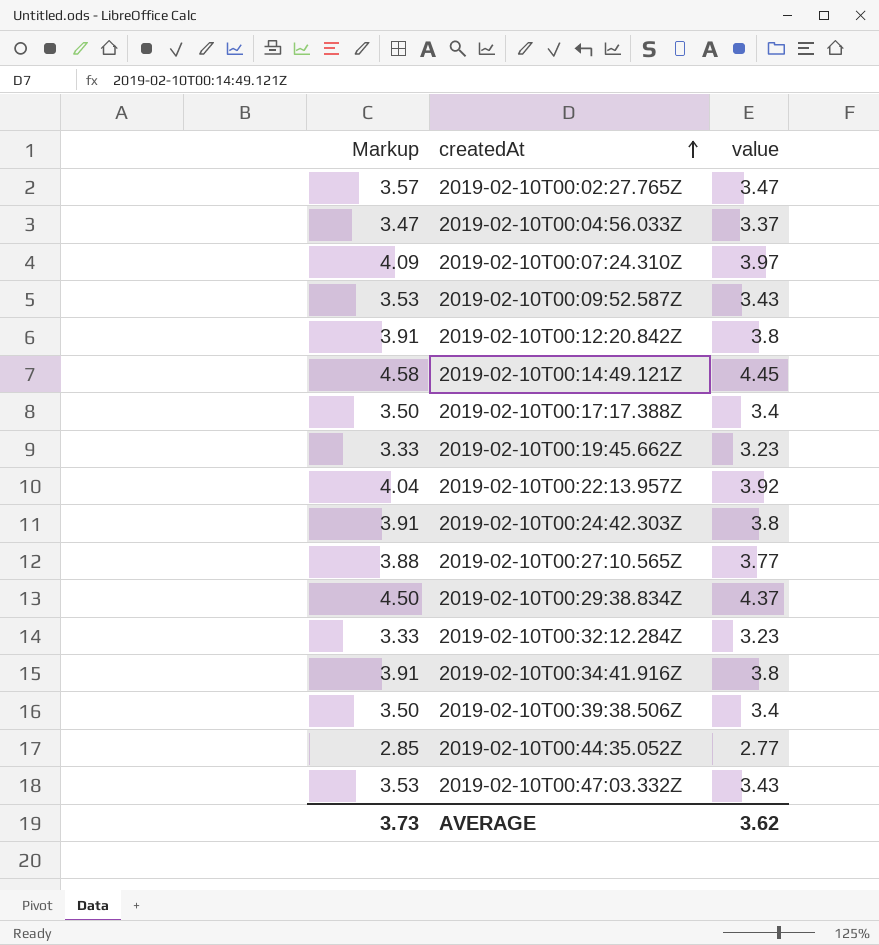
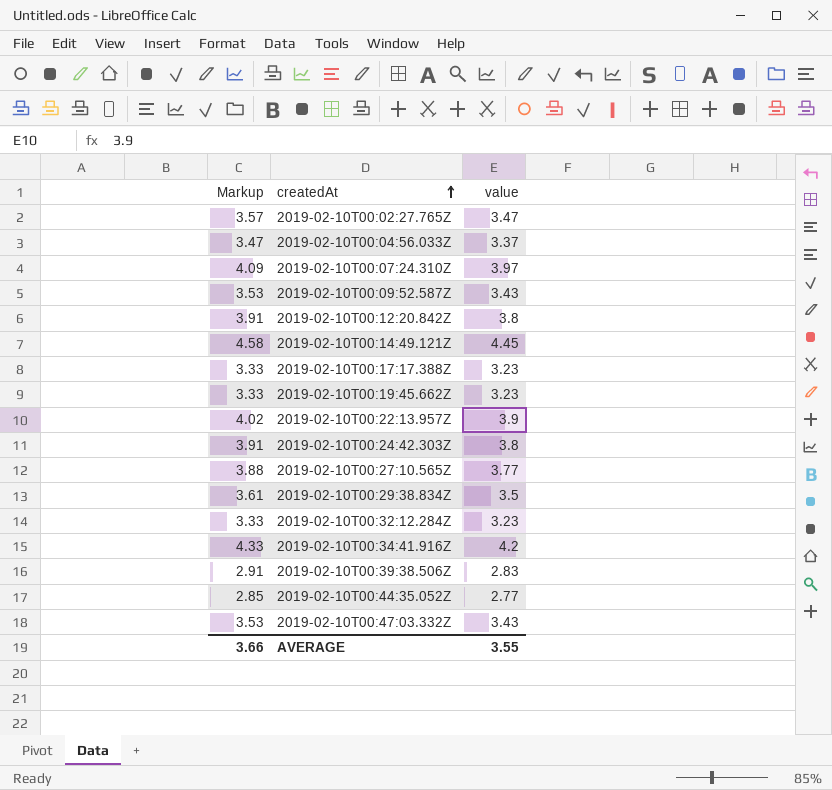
2019-02-10T00:17:17.388Z | Markup: 3.50 -> 3.33
2019-02-10T00:17:17.388Z | value: 3.4 -> 3.23
2019-02-10T00:22:13.957Z | Markup: 4.04 -> 4.02
2019-02-10T00:22:13.957Z | value: 3.92 -> 3.9
2019-02-10T00:29:38.834Z | Markup: 4.50 -> 3.61
2019-02-10T00:29:38.834Z | value: 4.37 -> 3.5
2019-02-10T00:34:41.916Z | Markup: 3.91 -> 4.33
2019-02-10T00:34:41.916Z | value: 3.8 -> 4.2
2019-02-10T00:39:38.506Z | Markup: 3.50 -> 2.91
2019-02-10T00:39:38.506Z | value: 3.4 -> 2.83
AVERAGE | Markup: 3.73 -> 3.66
AVERAGE | value: 3.62 -> 3.55

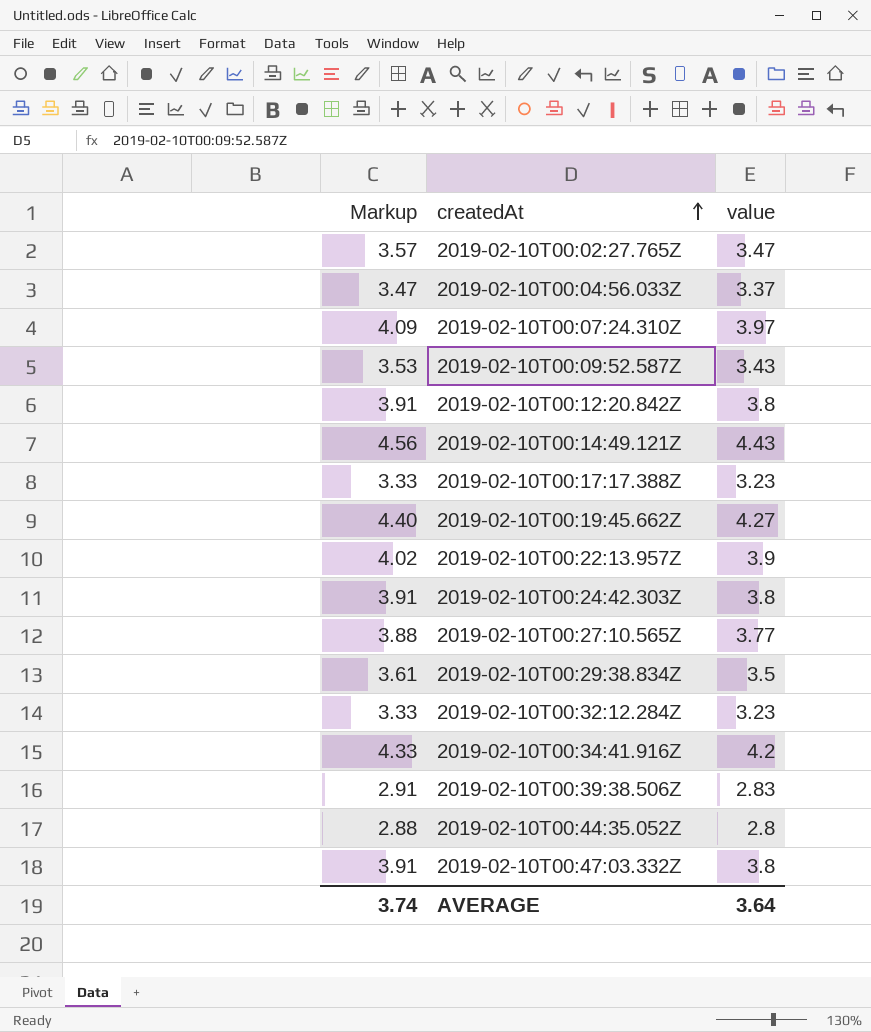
2019-02-10T00:14:49.121Z | Markup: 4.58 -> 4.56
2019-02-10T00:14:49.121Z | value: 4.45 -> 4.43
2019-02-10T00:19:45.662Z | Markup: 3.33 -> 4.40
2019-02-10T00:19:45.662Z | value: 3.23 -> 4.27
2019-02-10T00:44:35.052Z | Markup: 2.85 -> 2.88
2019-02-10T00:44:35.052Z | value: 2.77 -> 2.8
2019-02-10T00:47:03.332Z | Markup: 3.53 -> 3.91
2019-02-10T00:47:03.332Z | value: 3.43 -> 3.8
AVERAGE | Markup: 3.66 -> 3.74
AVERAGE | value: 3.55 -> 3.64

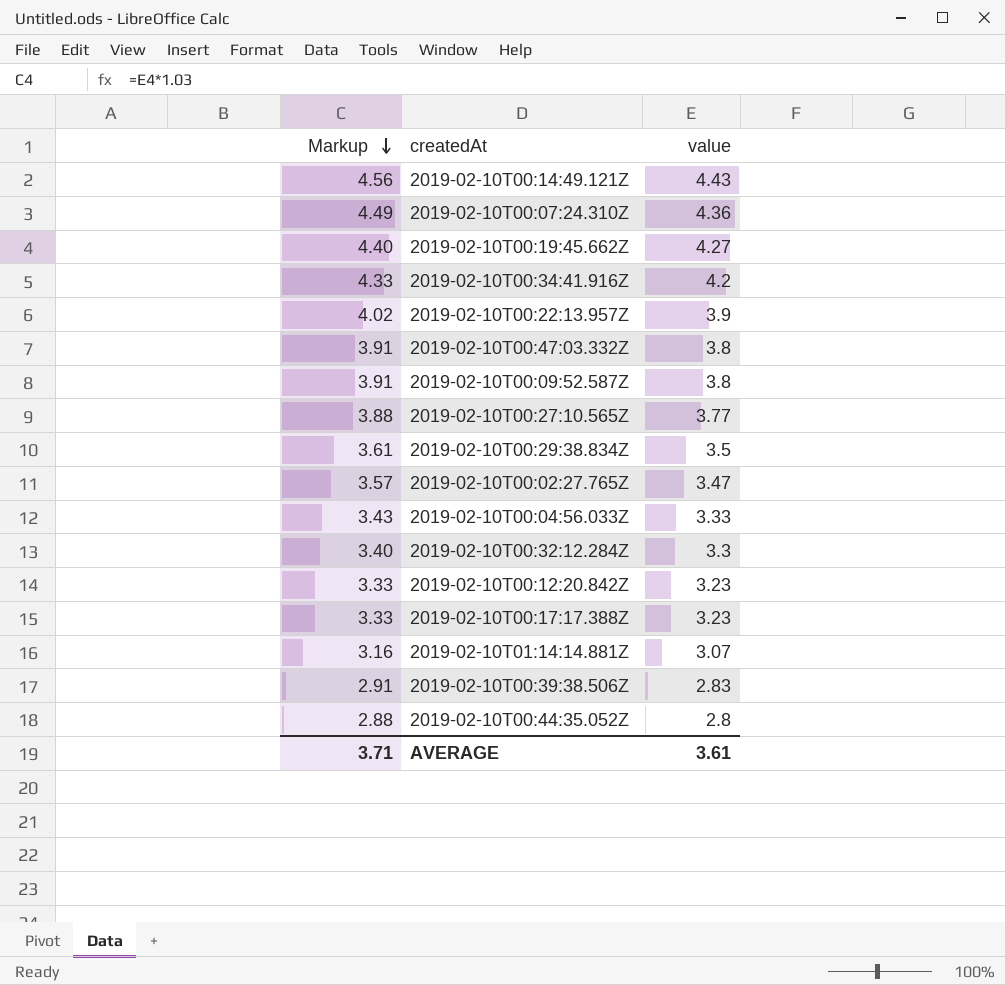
row order: createdAt ascending -> Markup descending
row 2019-02-10T00:24:42.303Z: 3.91 | 3.8 -> none
2019-02-10T00:07:24.310Z | Markup: 4.09 -> 4.49
2019-02-10T00:07:24.310Z | value: 3.97 -> 4.36
2019-02-10T00:09:52.587Z | Markup: 3.53 -> 3.91
2019-02-10T00:09:52.587Z | value: 3.43 -> 3.8
2019-02-10T00:04:56.033Z | Markup: 3.47 -> 3.43
2019-02-10T00:04:56.033Z | value: 3.37 -> 3.33
2019-02-10T00:32:12.284Z | Markup: 3.33 -> 3.40
2019-02-10T00:32:12.284Z | value: 3.23 -> 3.3
2019-02-10T00:12:20.842Z | Markup: 3.91 -> 3.33
2019-02-10T00:12:20.842Z | value: 3.8 -> 3.23
row 2019-02-10T01:14:14.881Z: none -> 3.16 | 3.07
AVERAGE | Markup: 3.74 -> 3.71
AVERAGE | value: 3.64 -> 3.61

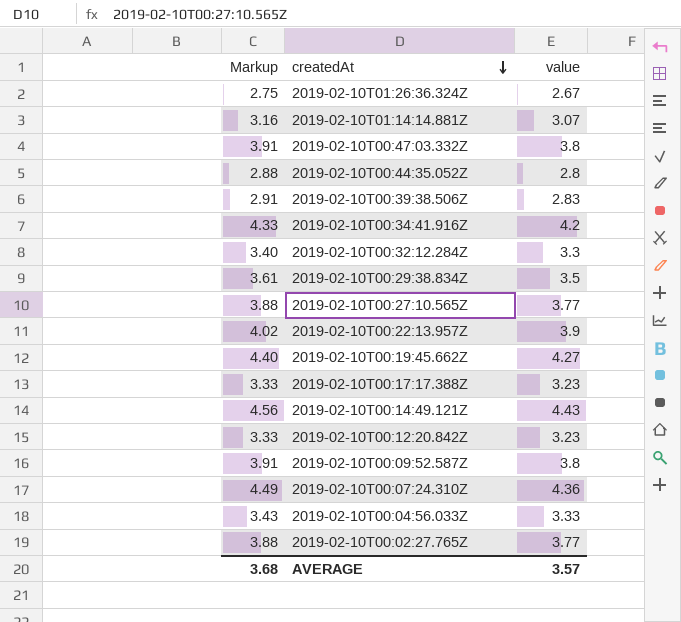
row order: Markup descending -> createdAt descending
row 2019-02-10T01:26:36.324Z: none -> 2.75 | 2.67
2019-02-10T00:02:27.765Z | Markup: 3.57 -> 3.88
2019-02-10T00:02:27.765Z | value: 3.47 -> 3.77
AVERAGE | Markup: 3.71 -> 3.68
AVERAGE | value: 3.61 -> 3.57

